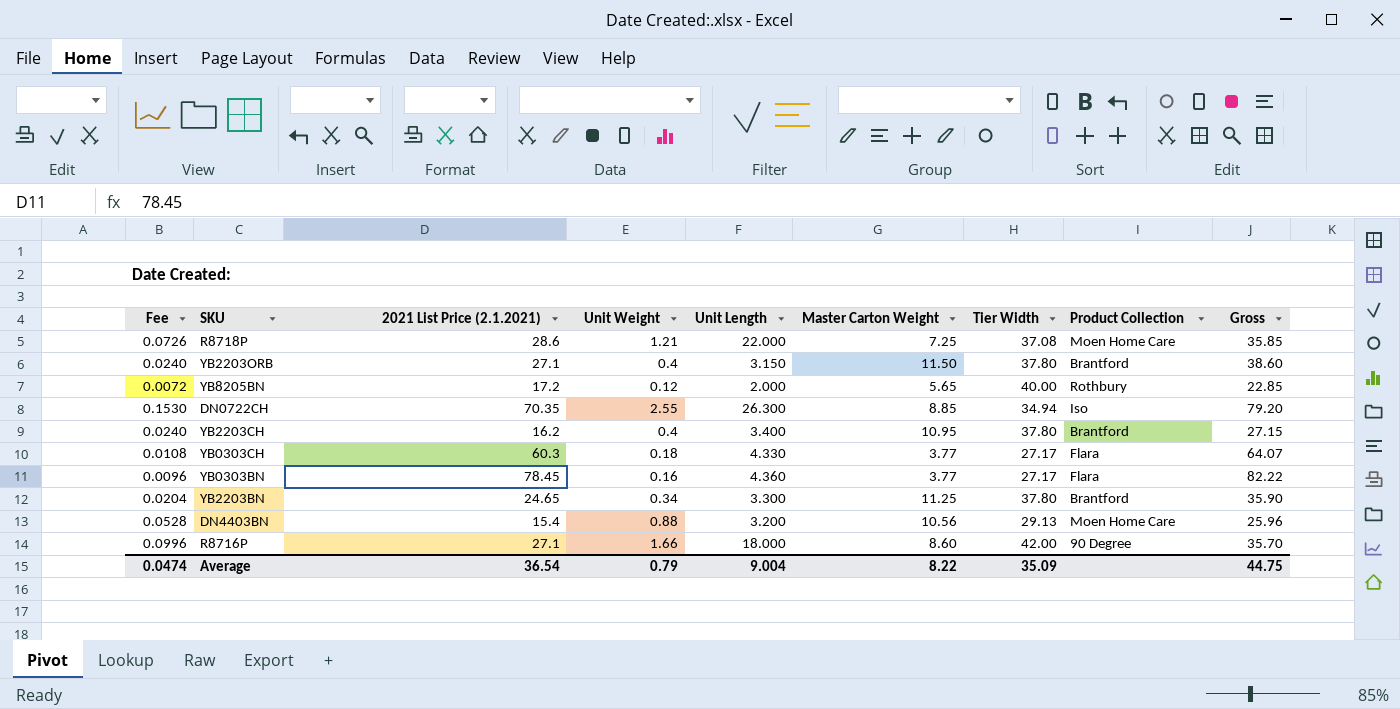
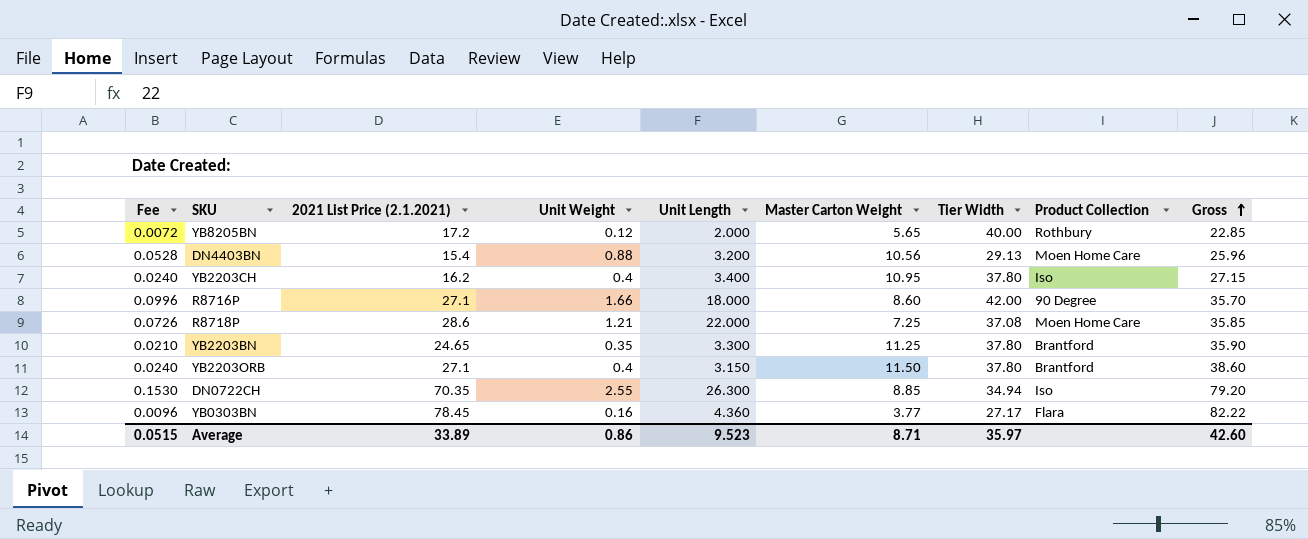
row order: none -> Gross ascending
row YB0303CH: 0.0108 | 60.3 | 0.18 | 4.330 | 3.77 | 27.17 | Flara | 64.07 -> none
YB2203CH | Product Collection: Brantford -> Iso
YB2203BN | Fee: 0.0204 -> 0.0210
YB2203BN | Unit Weight: 0.34 -> 0.35
Average | Fee: 0.0474 -> 0.0515
Average | 2021 List Price (2.1.2021): 36.54 -> 33.89
Average | Unit Weight: 0.79 -> 0.86
Average | Unit Length: 9.004 -> 9.523
Average | Master Carton Weight: 8.22 -> 8.71
Average | Tier Width: 35.09 -> 35.97
Average | Gross: 44.75 -> 42.60

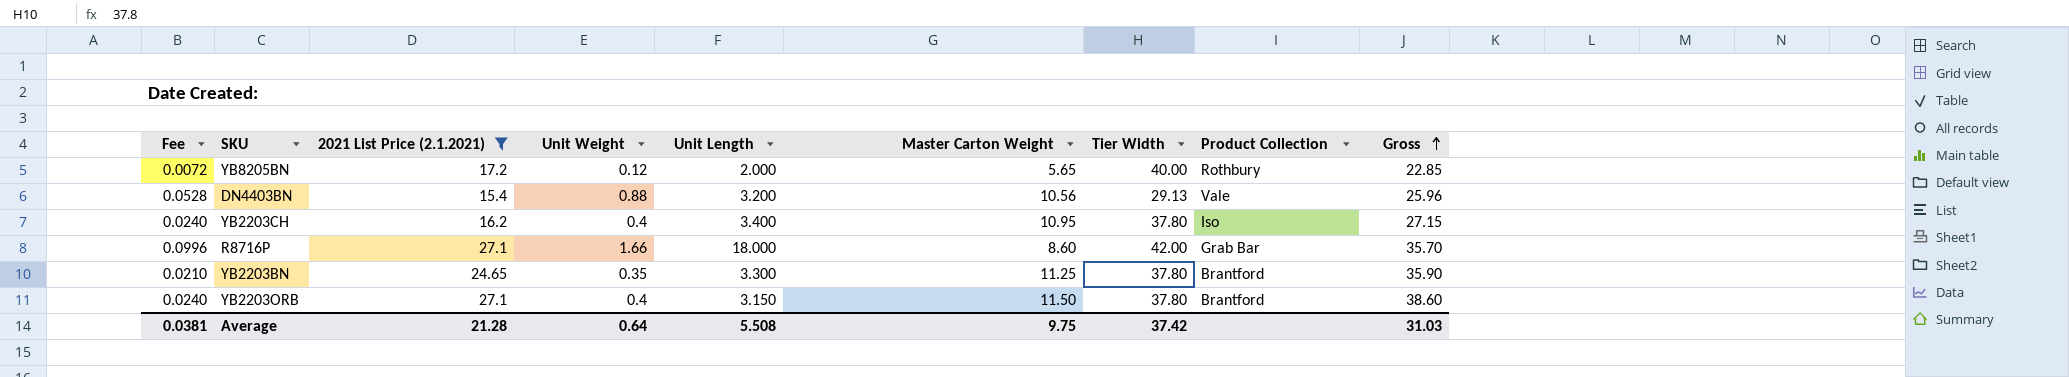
filter: none -> 2021 List Price (2.1.2021) <= 27.1
DN4403BN | Product Collection: Moen Home Care -> Vale
R8716P | Product Collection: 90 Degree -> Grab Bar
Average | Fee: 0.0515 -> 0.0381
Average | 2021 List Price (2.1.2021): 33.89 -> 21.28
Average | Unit Weight: 0.86 -> 0.64
Average | Unit Length: 9.523 -> 5.508
Average | Master Carton Weight: 8.71 -> 9.75
Average | Tier Width: 35.97 -> 37.42
Average | Gross: 42.60 -> 31.03

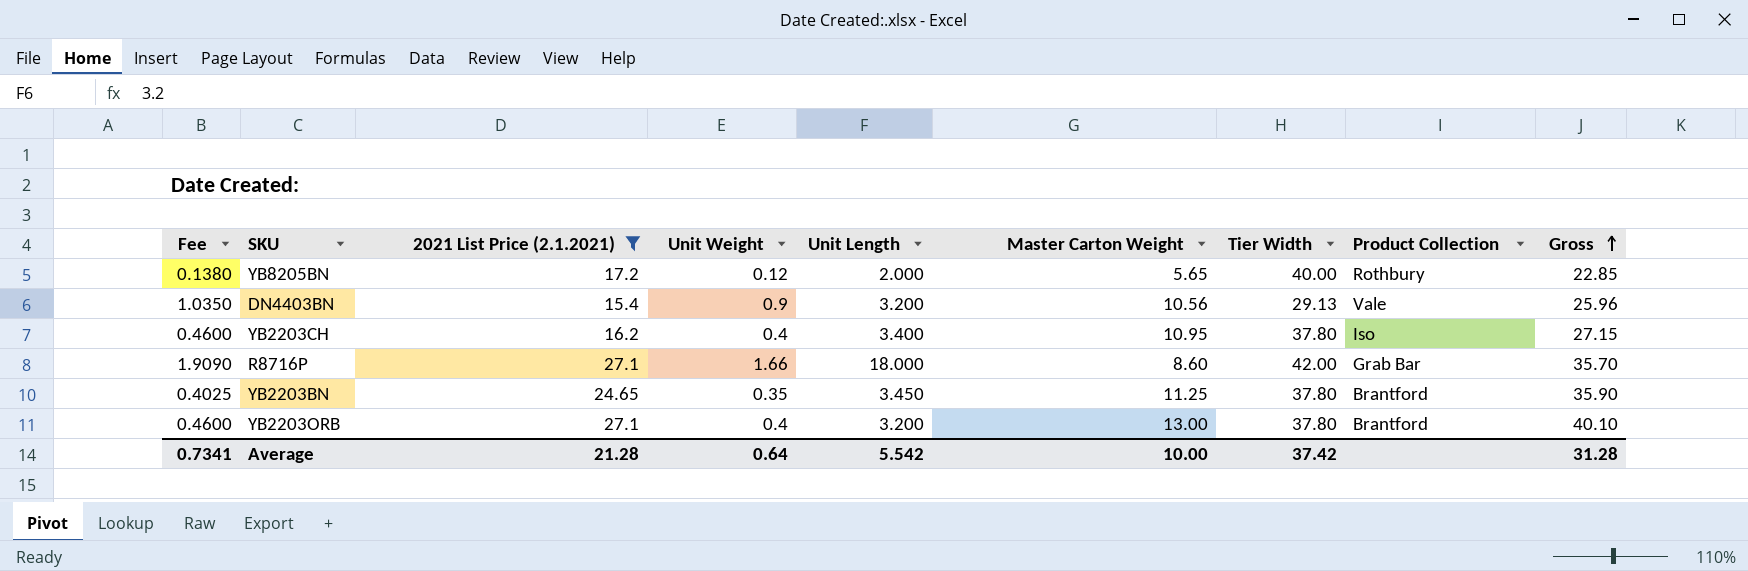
column Fee | formula: [Unit Weight] * 0.06 -> [Unit Weight] * 1.15
DN4403BN | Unit Weight: 0.88 -> 0.9
YB2203BN | Unit Length: 3.300 -> 3.450
YB2203ORB | Unit Length: 3.150 -> 3.200
YB2203ORB | Master Carton Weight: 11.50 -> 13.00
YB2203ORB | Gross: 38.60 -> 40.10
Average | Fee: 0.0381 -> 0.7341
Average | Unit Length: 5.508 -> 5.542
Average | Master Carton Weight: 9.75 -> 10.00
Average | Gross: 31.03 -> 31.28

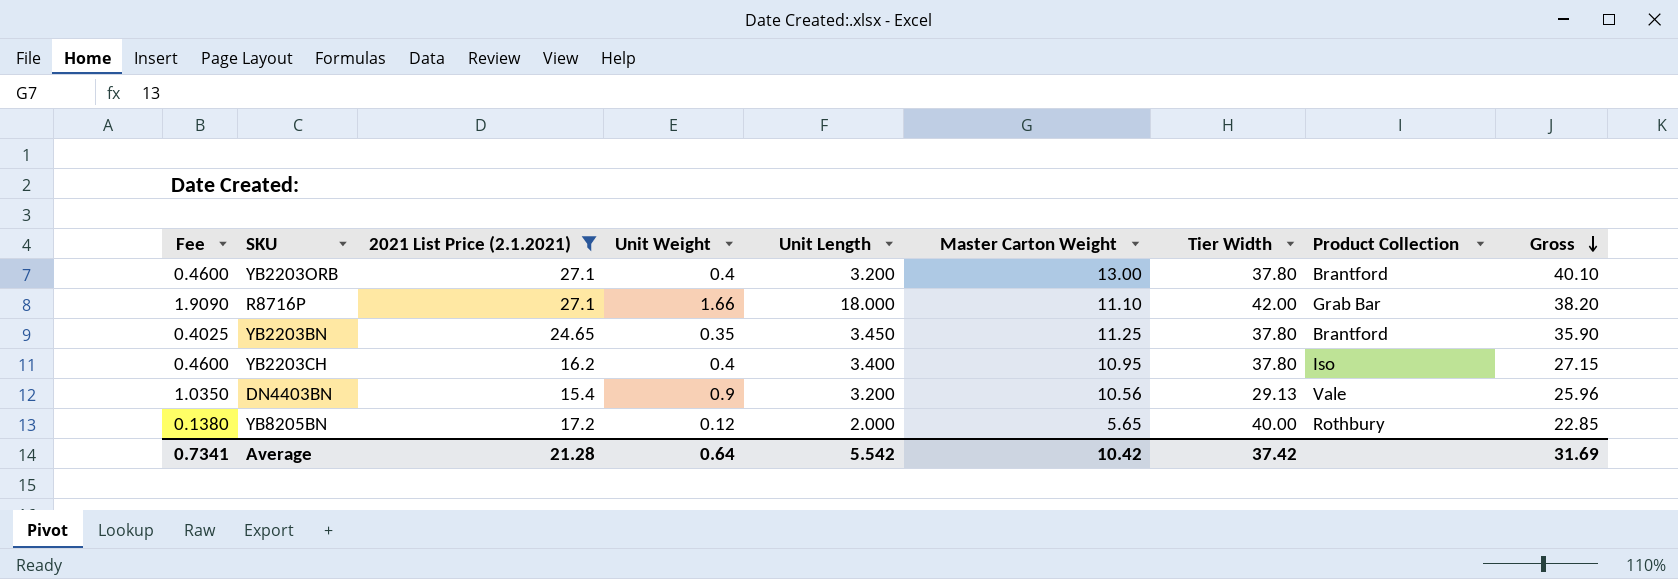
row order: Gross ascending -> Gross descending
R8716P | Master Carton Weight: 8.60 -> 11.10
R8716P | Gross: 35.70 -> 38.20
Average | Master Carton Weight: 10.00 -> 10.42
Average | Gross: 31.28 -> 31.69

